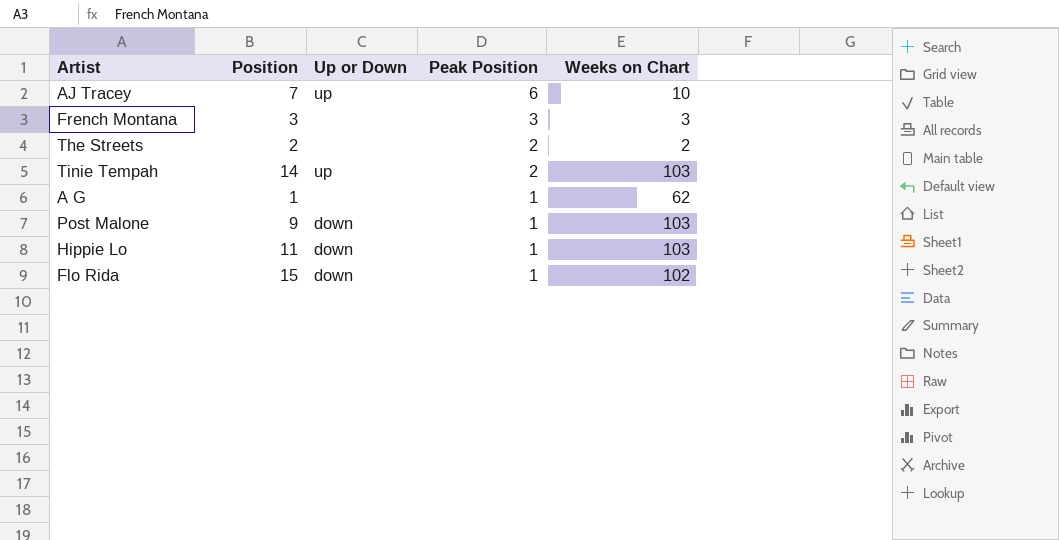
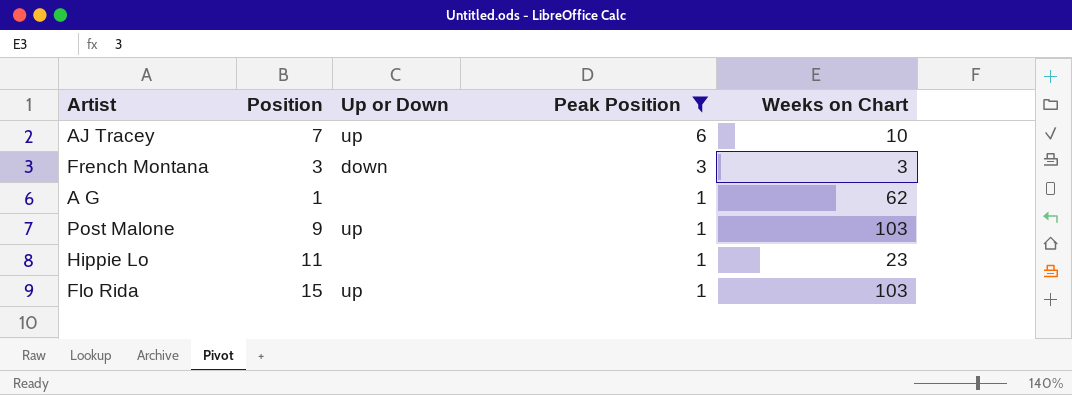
filter: none -> Peak Position != 2
French Montana | Up or Down: none -> down
Post Malone | Up or Down: down -> up
Hippie Lo | Up or Down: down -> none
Hippie Lo | Weeks on Chart: 103 -> 23
Flo Rida | Up or Down: down -> up
Flo Rida | Weeks on Chart: 102 -> 103

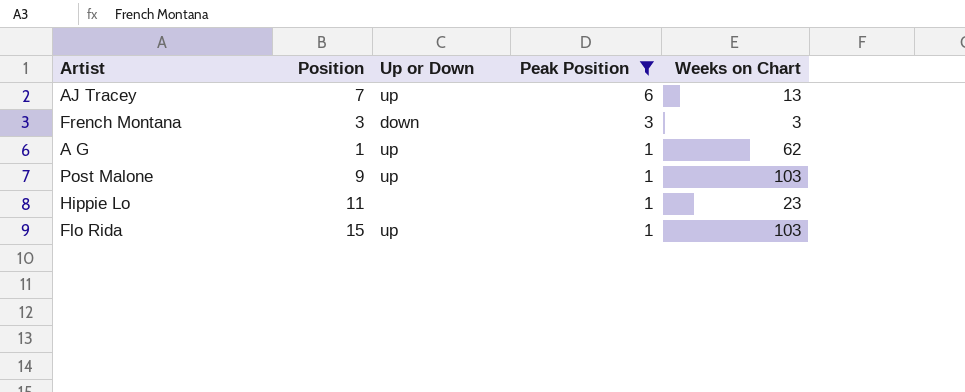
AJ Tracey | Weeks on Chart: 10 -> 13
A G | Up or Down: none -> up

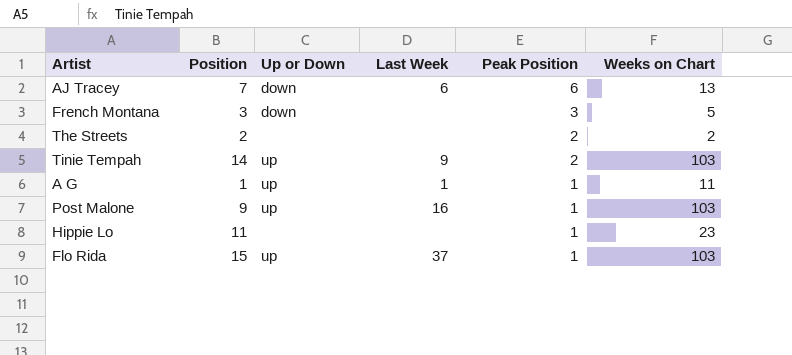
filter: Peak Position != 2 -> none
column Last Week | position: none -> 4
AJ Tracey | Up or Down: up -> down
French Montana | Weeks on Chart: 3 -> 5
A G | Weeks on Chart: 62 -> 11

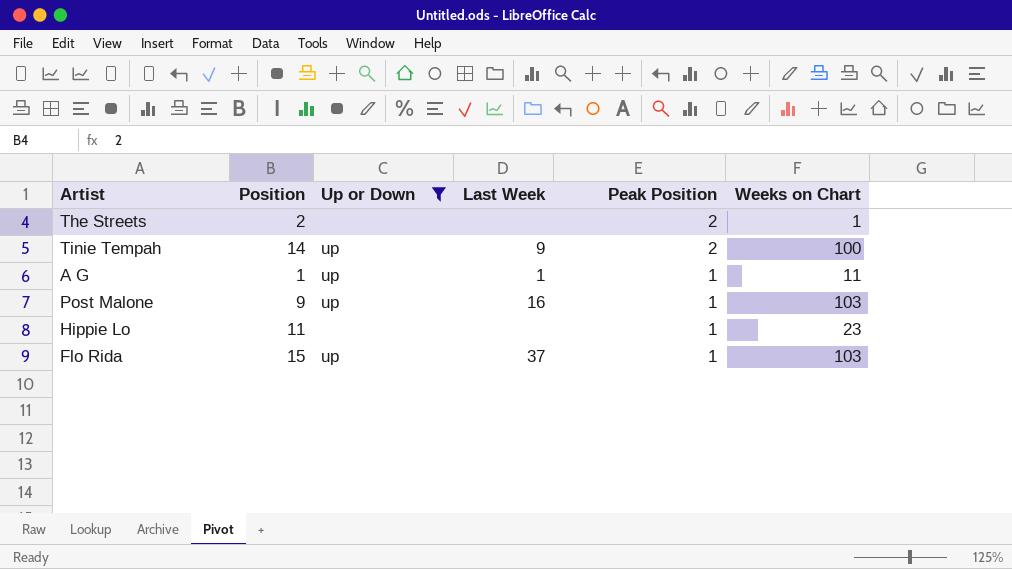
filter: none -> Up or Down != down
The Streets | Weeks on Chart: 2 -> 1
Tinie Tempah | Weeks on Chart: 103 -> 100

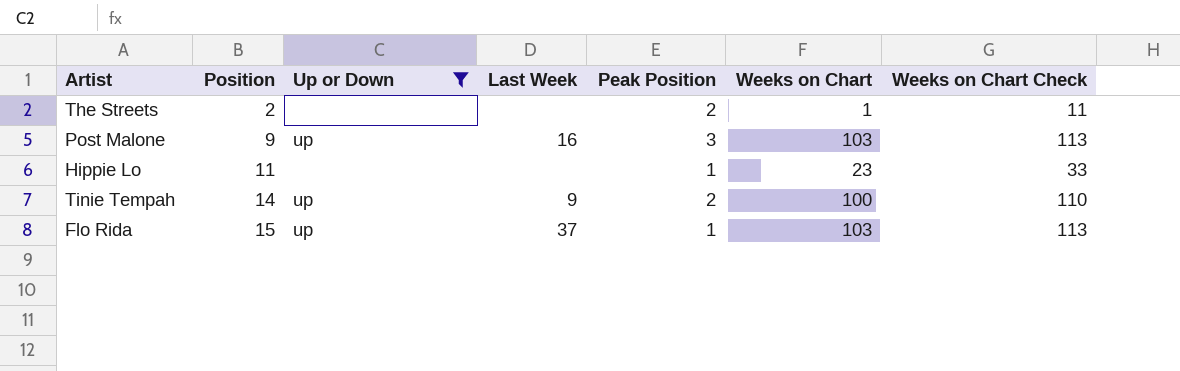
row order: Peak Position descending -> Position ascending
column Weeks on Chart Check | formula: none -> [Weeks on Chart] + 10
row A G: 1 | up | 1 | 1 | 11 -> none
Post Malone | Peak Position: 1 -> 3

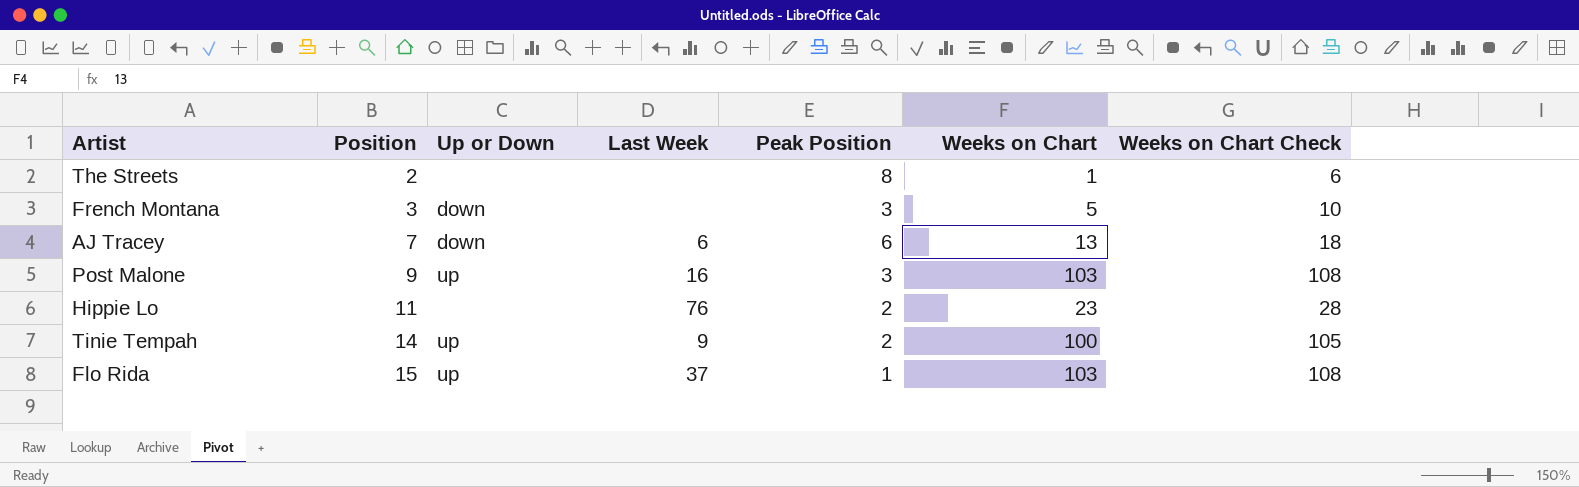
filter: Up or Down != down -> none
column Weeks on Chart Check | formula: [Weeks on Chart] + 10 -> [Weeks on Chart] + 5
The Streets | Peak Position: 2 -> 8
Hippie Lo | Last Week: none -> 76
Hippie Lo | Peak Position: 1 -> 2

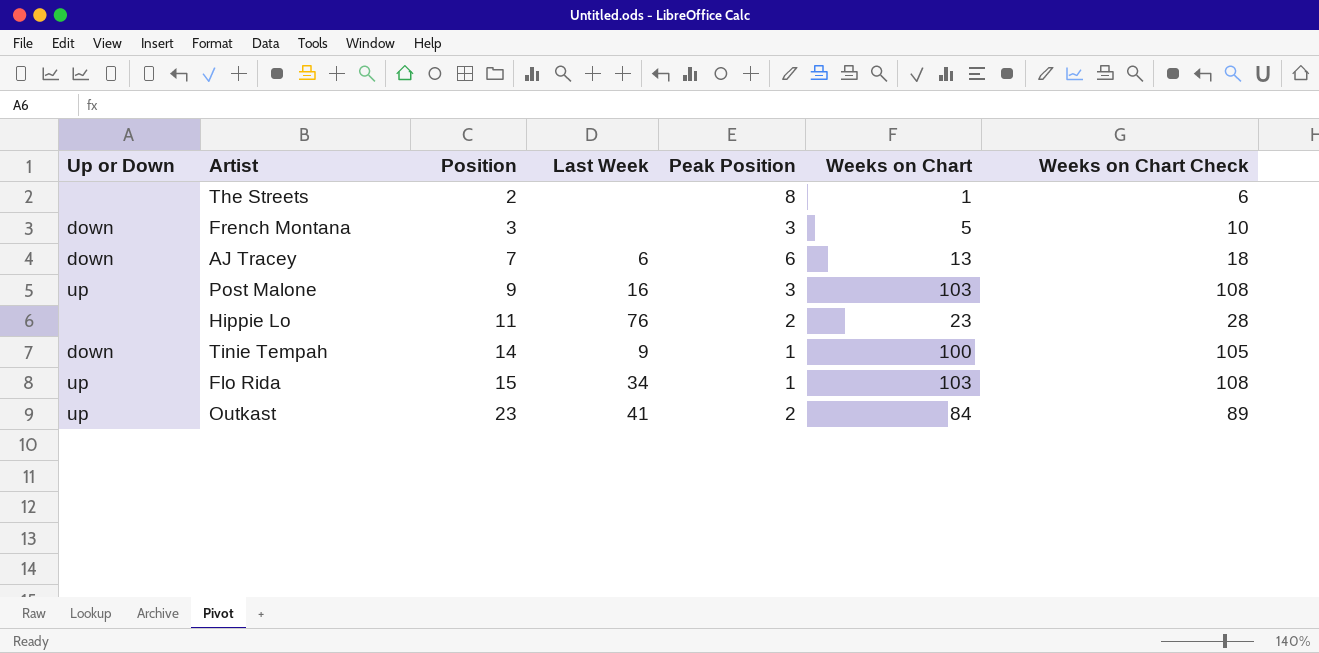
column Up or Down | position: 3 -> 1
Tinie Tempah | Up or Down: up -> down
Tinie Tempah | Peak Position: 2 -> 1
Flo Rida | Last Week: 37 -> 34
row Outkast: none -> up | 23 | 41 | 2 | 84 | 89

